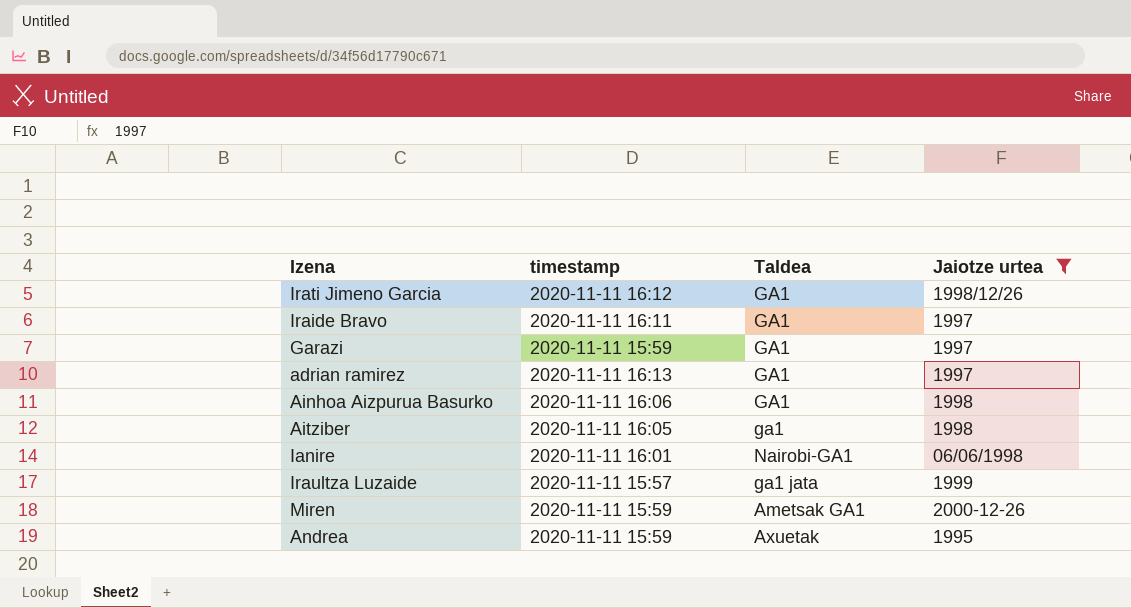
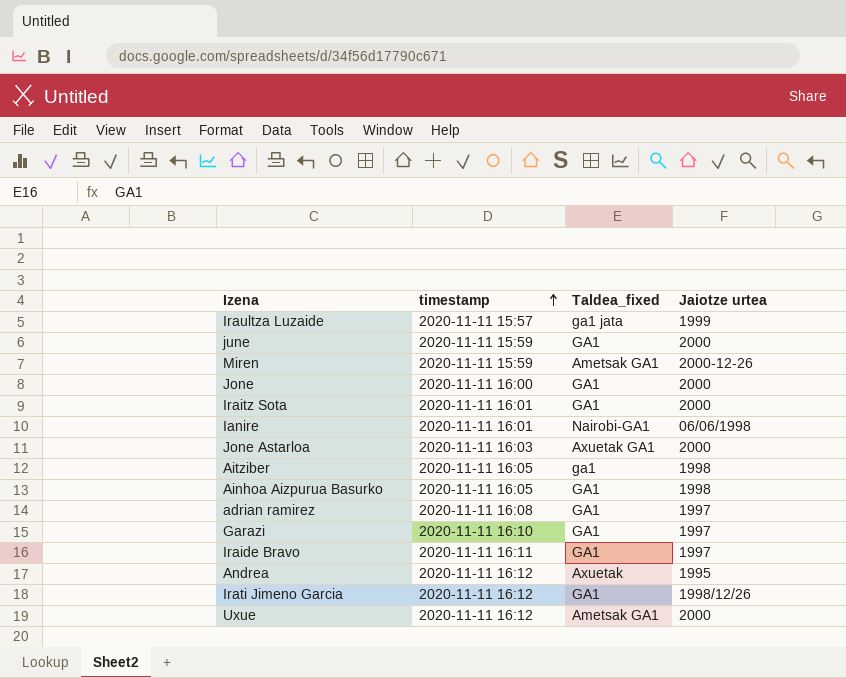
filter: Jaiotze urtea != 2000 -> none
row order: none -> timestamp ascending
column name: Taldea -> Taldea_fixed
Ainhoa Aizpurua Basurko | timestamp: 2020-11-11 16:06 -> 2020-11-11 16:05
adrian ramirez | timestamp: 2020-11-11 16:13 -> 2020-11-11 16:08
Garazi | timestamp: 2020-11-11 15:59 -> 2020-11-11 16:10
Andrea | timestamp: 2020-11-11 15:59 -> 2020-11-11 16:12

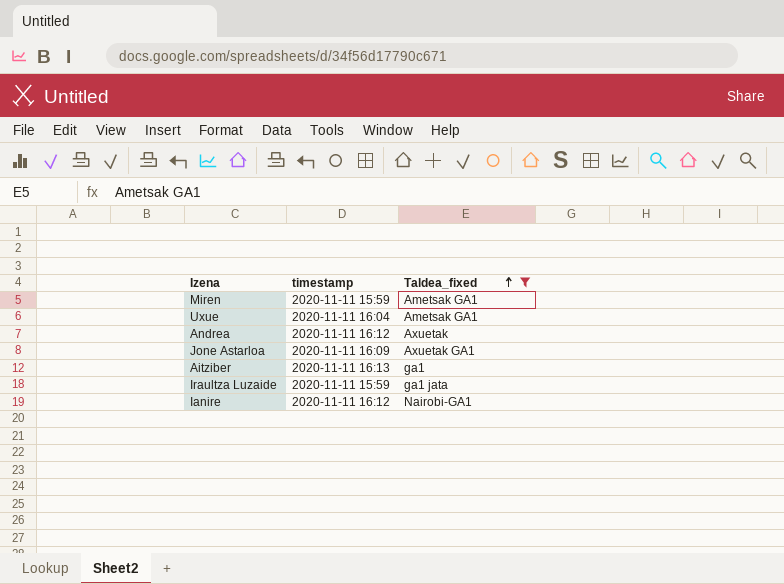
filter: none -> Taldea_fixed != GA1
row order: timestamp ascending -> Taldea_fixed ascending
column Jaiotze urtea | position: 4 -> none
Uxue | timestamp: 2020-11-11 16:12 -> 2020-11-11 16:04
Jone Astarloa | timestamp: 2020-11-11 16:03 -> 2020-11-11 16:09
Aitziber | timestamp: 2020-11-11 16:05 -> 2020-11-11 16:13
Iraultza Luzaide | timestamp: 2020-11-11 15:57 -> 2020-11-11 15:59
Ianire | timestamp: 2020-11-11 16:01 -> 2020-11-11 16:12

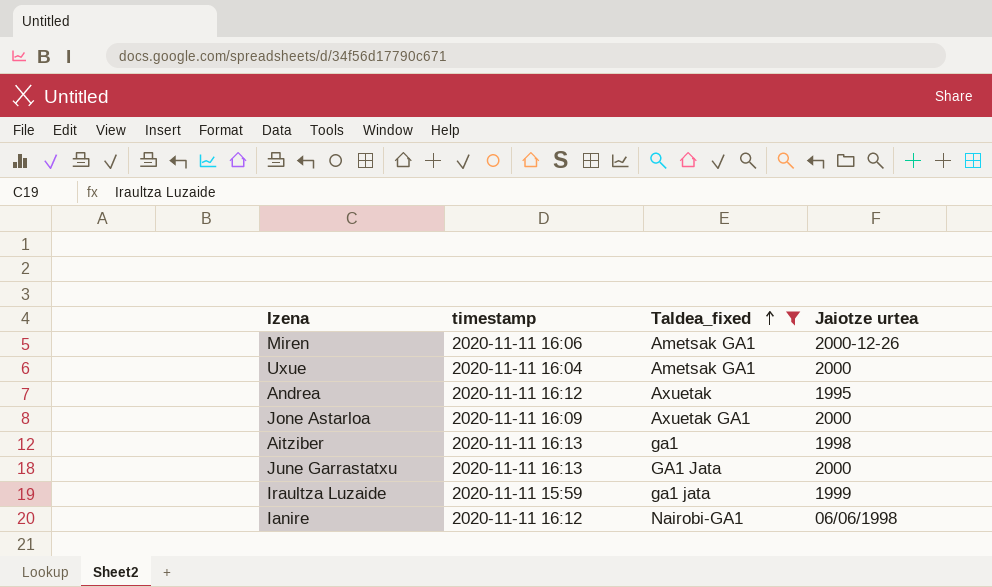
column Jaiotze urtea | position: none -> 4
Miren | timestamp: 2020-11-11 15:59 -> 2020-11-11 16:06
row June Garrastatxu: none -> 2020-11-11 16:13 | GA1 Jata | 2000

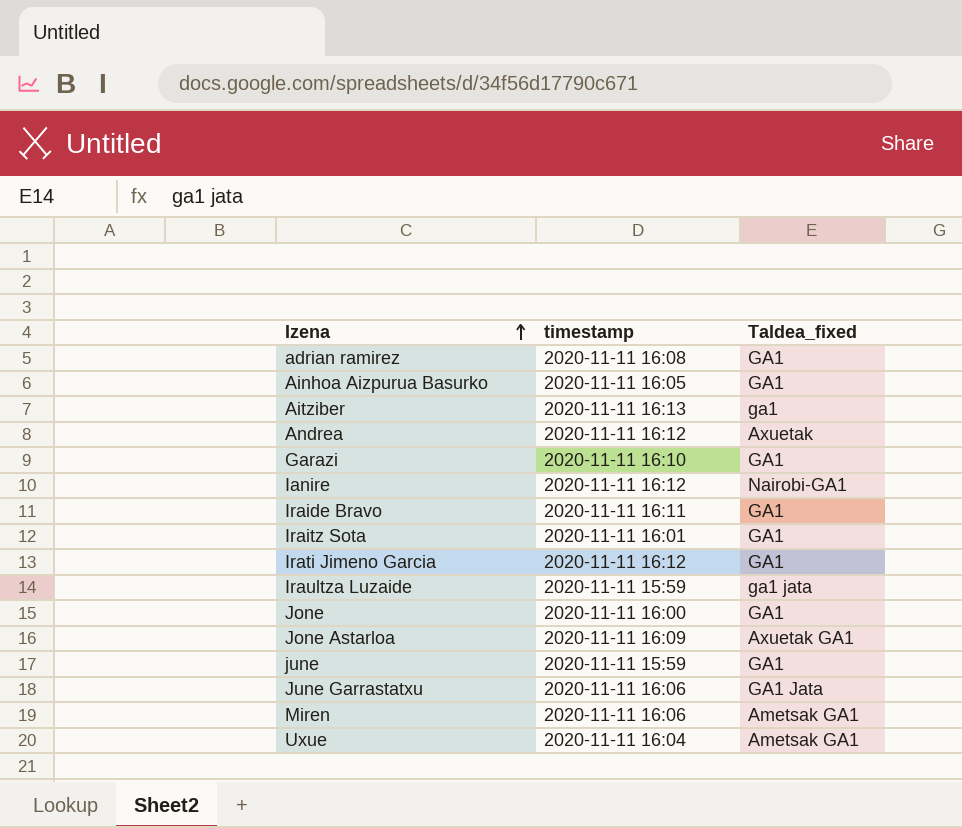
filter: Taldea_fixed != GA1 -> none
row order: Taldea_fixed ascending -> Izena ascending
column Jaiotze urtea | position: 4 -> none
June Garrastatxu | timestamp: 2020-11-11 16:13 -> 2020-11-11 16:06

